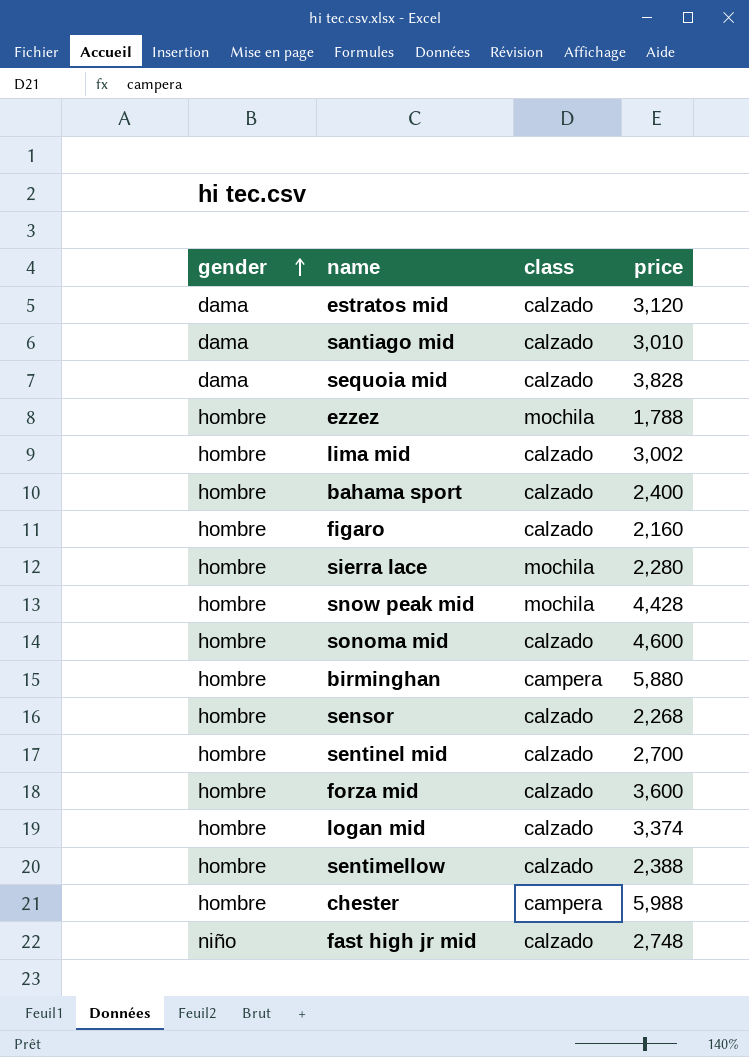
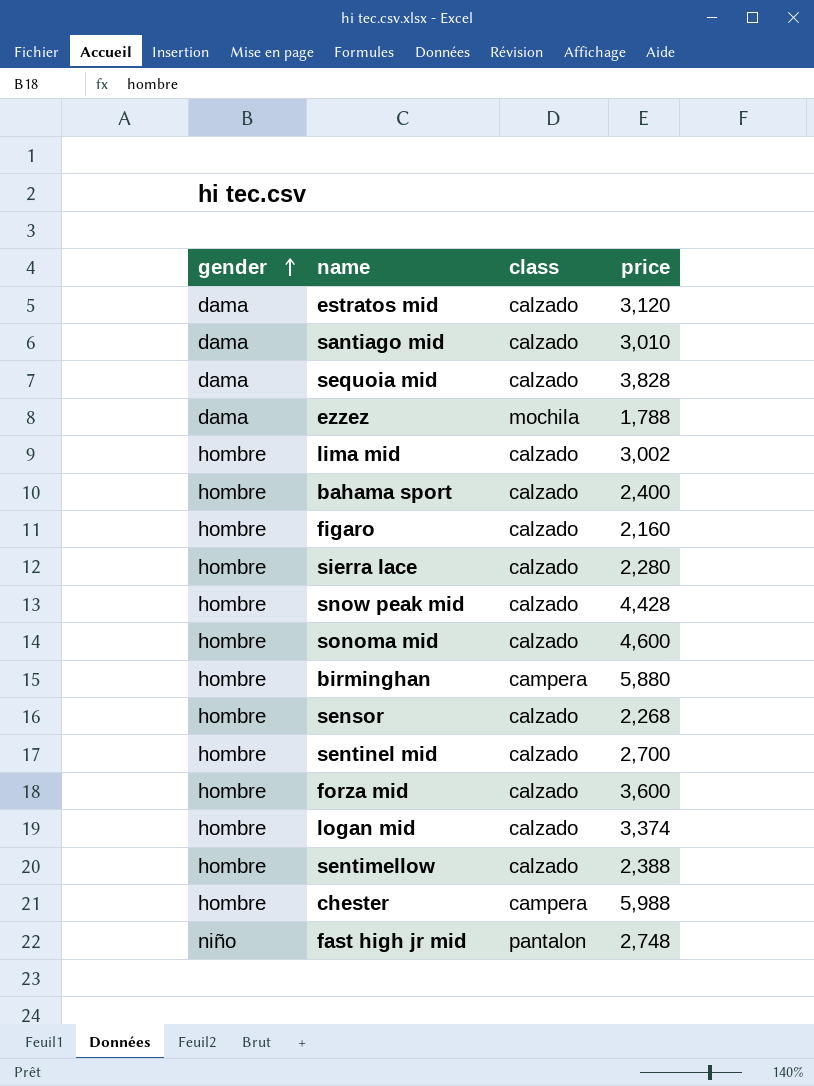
ezzez | gender: hombre -> dama
sierra lace | class: mochila -> calzado
snow peak mid | class: mochila -> calzado
fast high jr mid | class: calzado -> pantalon

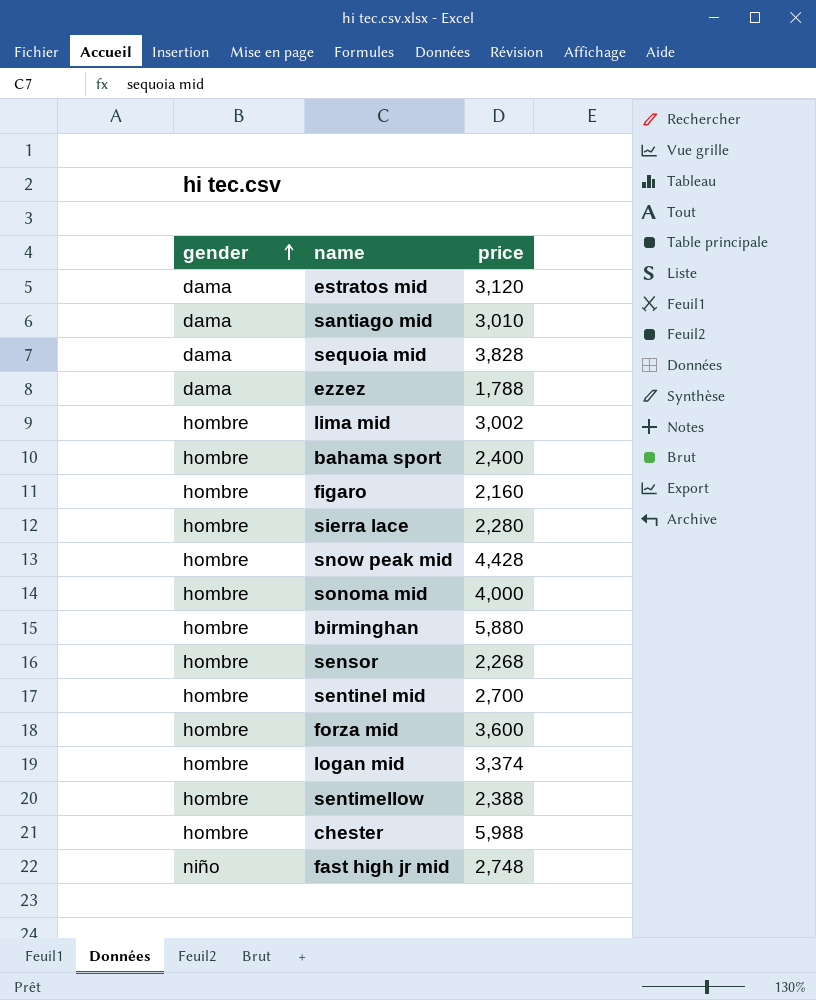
column class | position: 3 -> none
sonoma mid | price: 4,600 -> 4,000

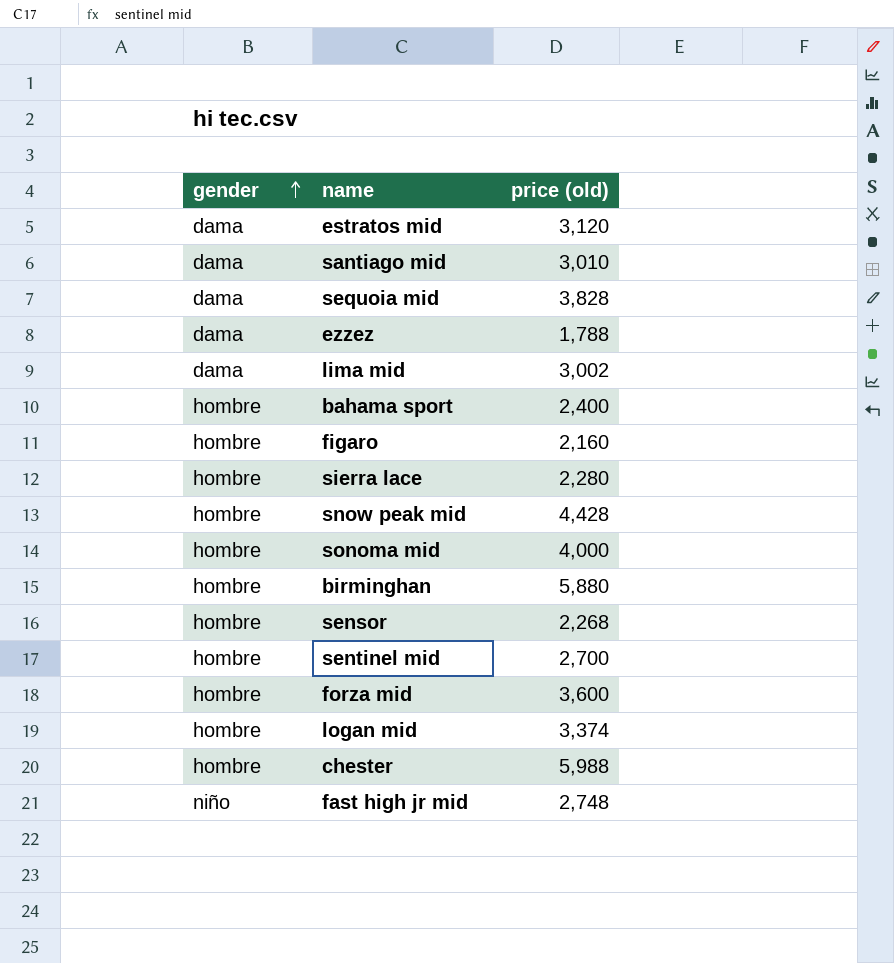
column name: price -> price (old)
row sentimellow: hombre | 2,388 -> none
lima mid | gender: hombre -> dama

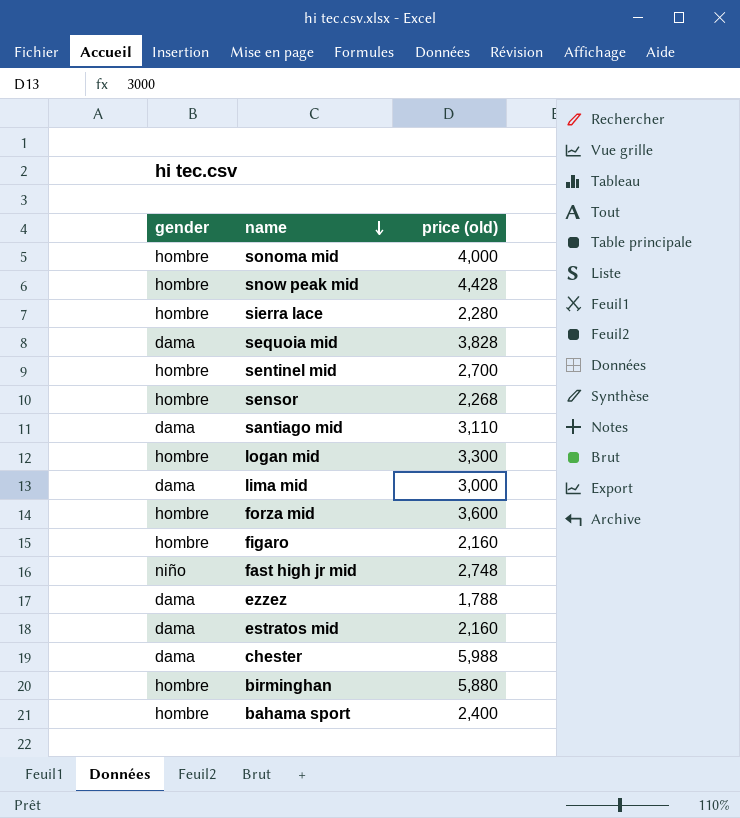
row order: gender ascending -> name descending
santiago mid | price (old): 3,010 -> 3,110
logan mid | price (old): 3,374 -> 3,300
lima mid | price (old): 3,002 -> 3,000
estratos mid | price (old): 3,120 -> 2,160
chester | gender: hombre -> dama

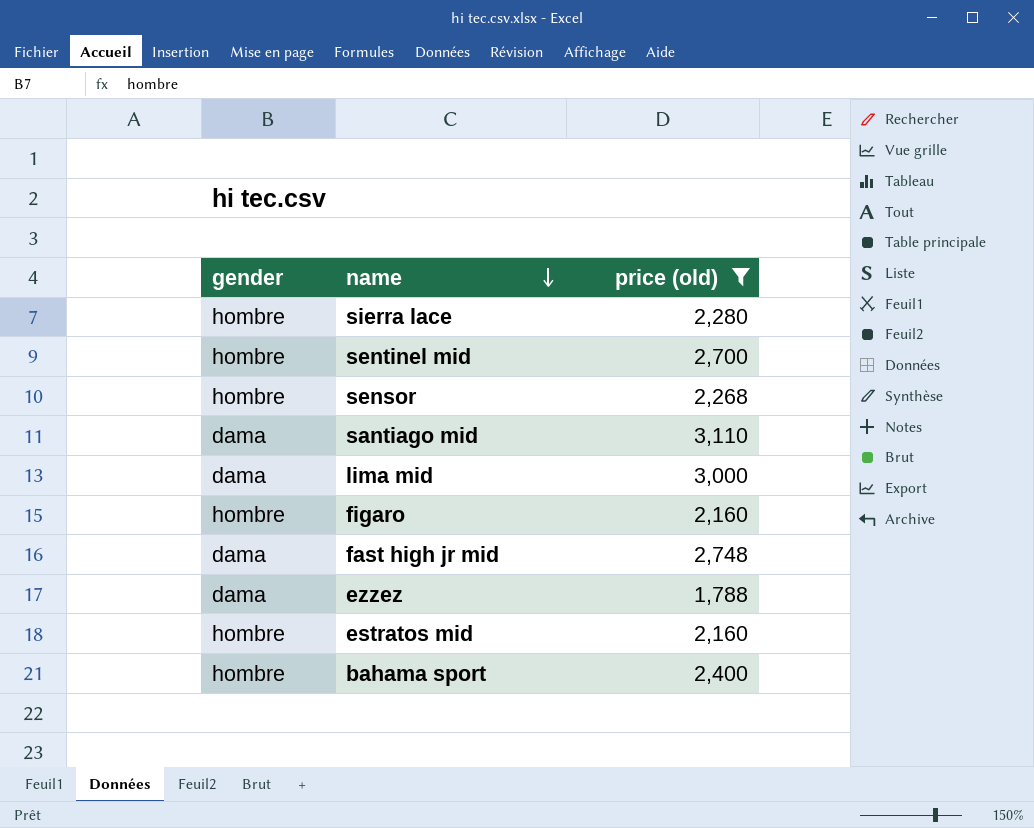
filter: none -> price (old) <= 3,110
fast high jr mid | gender: niño -> dama
estratos mid | gender: dama -> hombre

